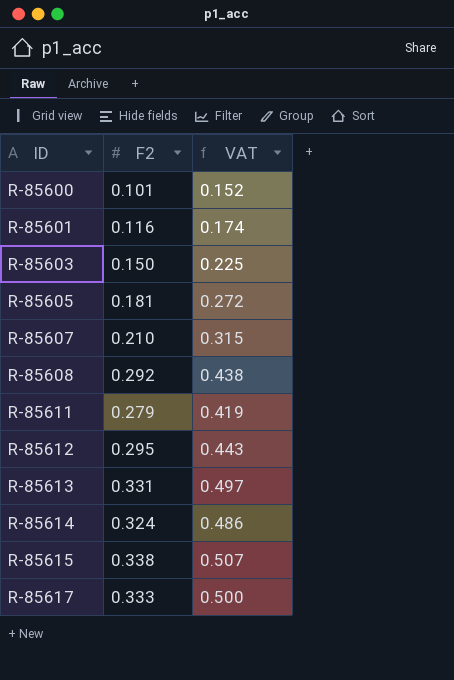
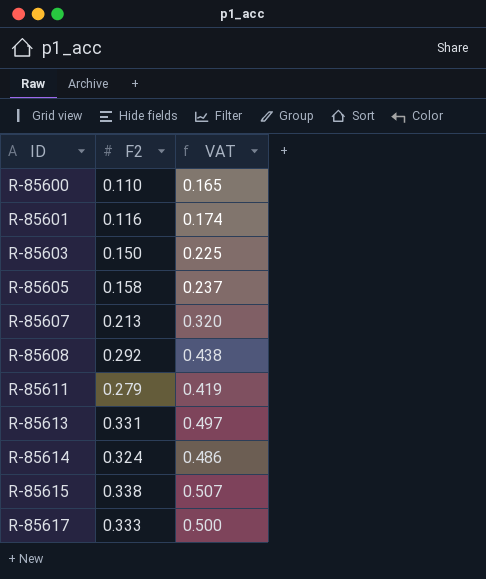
row R-85612: 0.295 | 0.443 -> none
R-85600 | F2: 0.101 -> 0.110
R-85600 | VAT: 0.152 -> 0.165
R-85605 | F2: 0.181 -> 0.158
R-85605 | VAT: 0.272 -> 0.237
R-85607 | F2: 0.210 -> 0.213
R-85607 | VAT: 0.315 -> 0.320

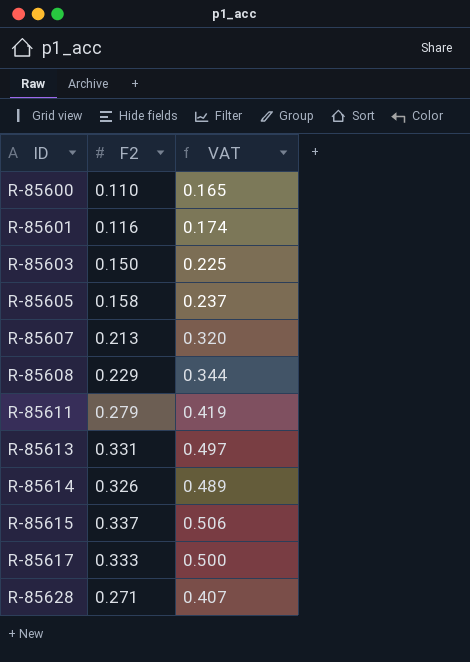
R-85608 | F2: 0.292 -> 0.229
R-85608 | VAT: 0.438 -> 0.344
R-85614 | F2: 0.324 -> 0.326
R-85614 | VAT: 0.486 -> 0.489
R-85615 | F2: 0.338 -> 0.337
R-85615 | VAT: 0.507 -> 0.506
row R-85628: none -> 0.271 | 0.407

